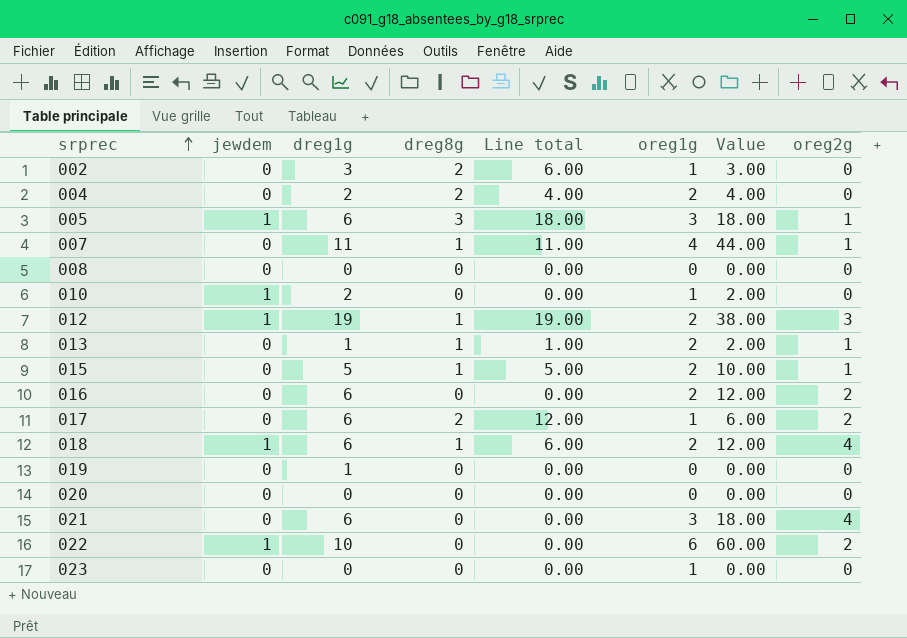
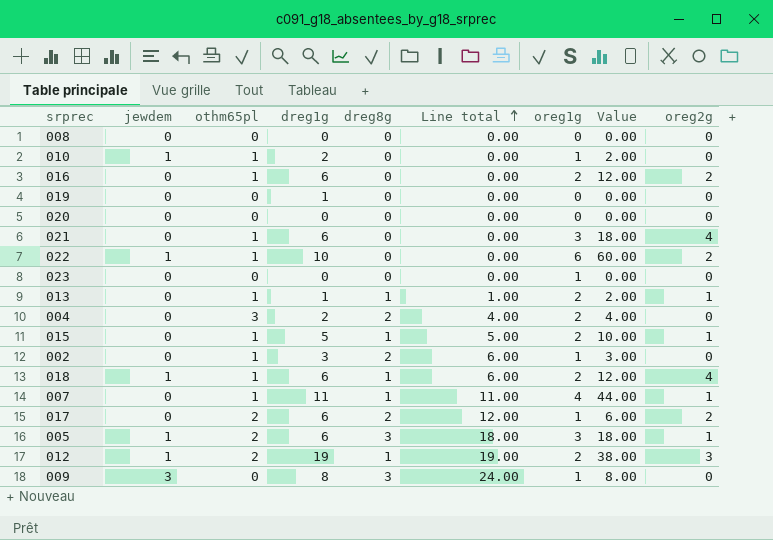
row order: srprec ascending -> Line total ascending
column othm65pl | position: none -> 3
row 009: none -> 3 | 0 | 8 | 3 | 24.00 | 1 | 8.00 | 0

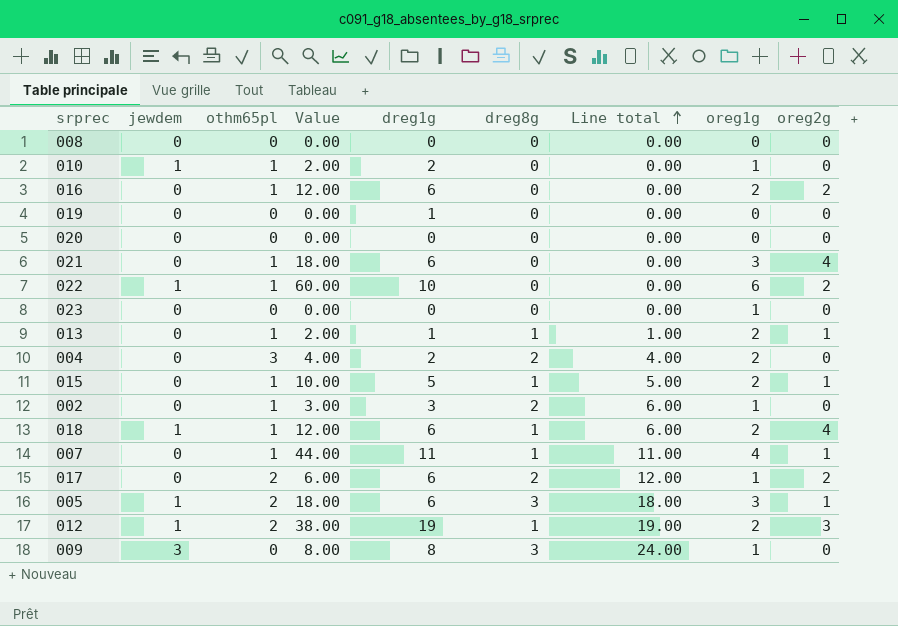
column Value | position: 8 -> 4

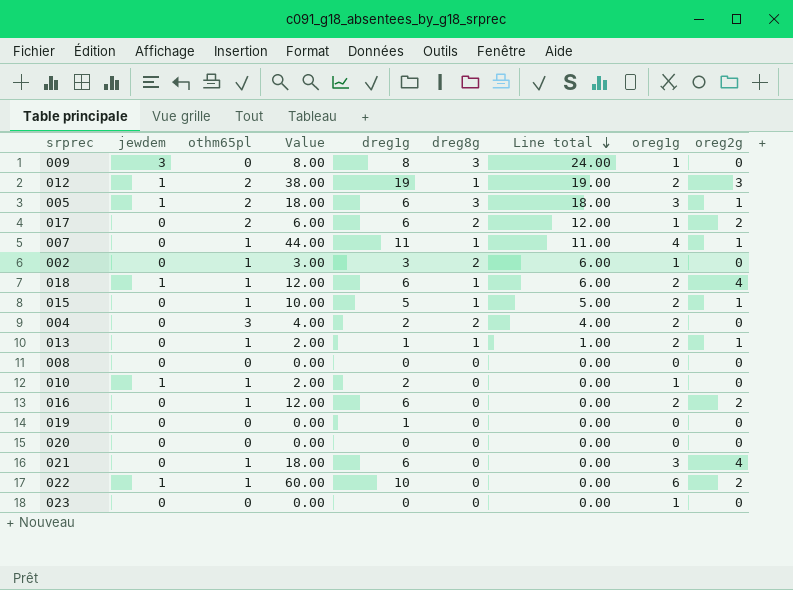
row order: Line total ascending -> Line total descending

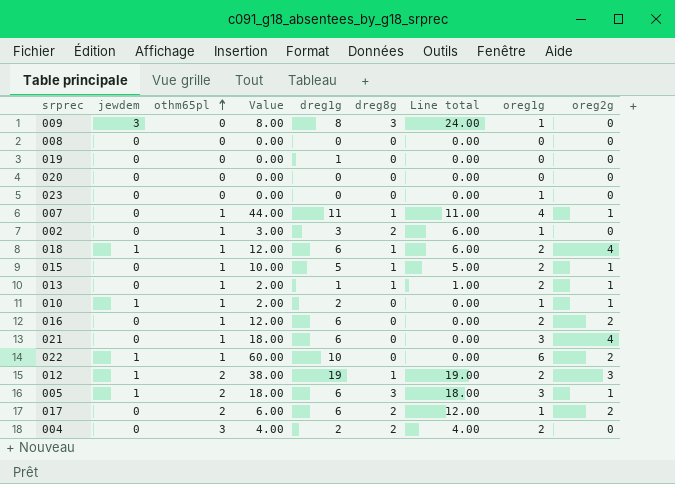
row order: Line total descending -> othm65pl ascending
010 | oreg2g: 0 -> 1

